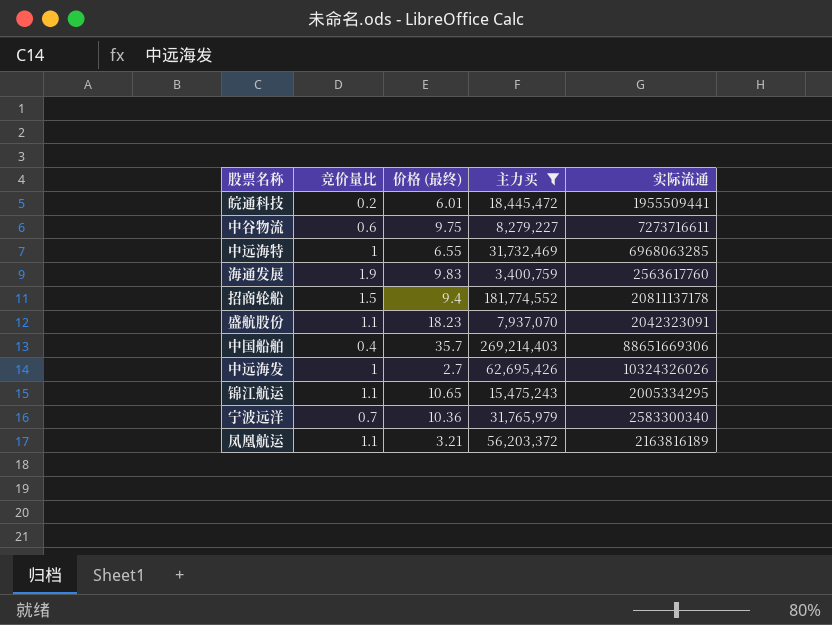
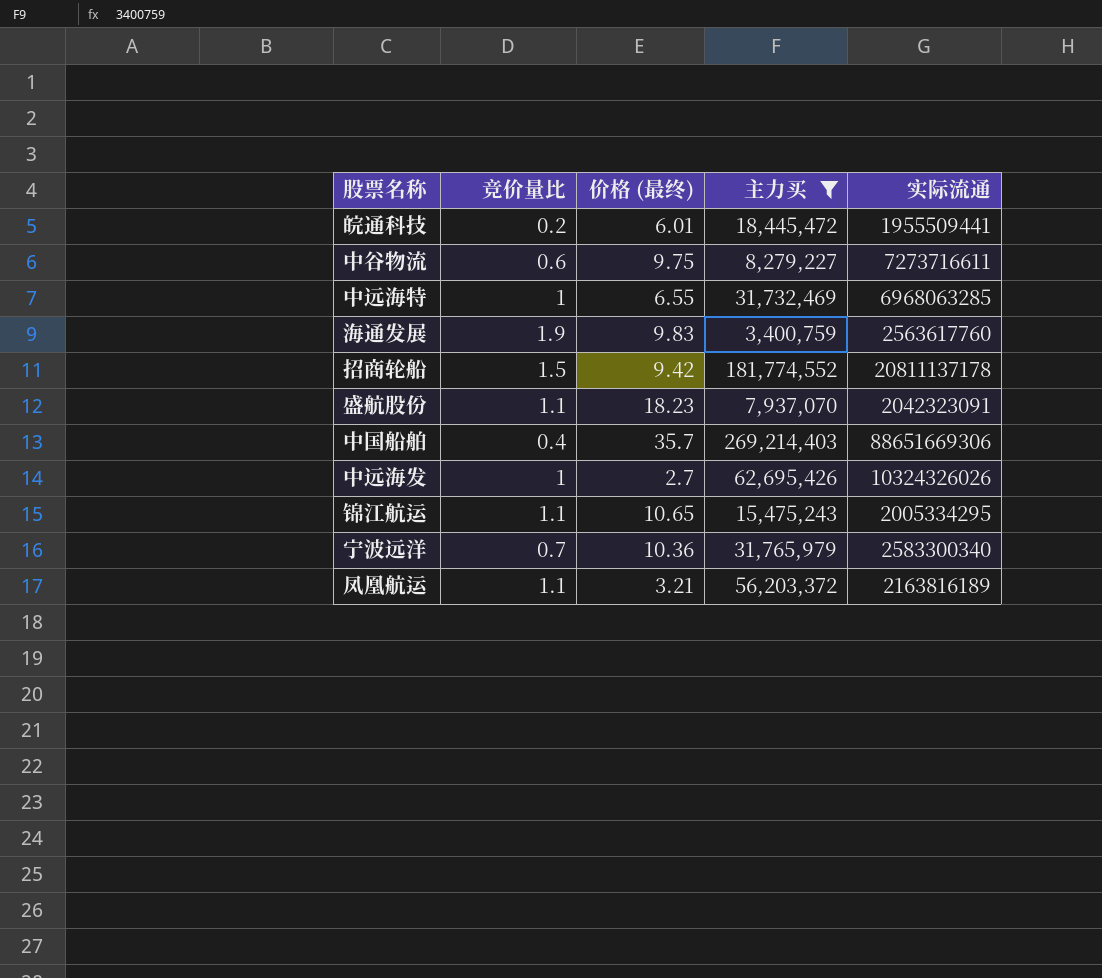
招商轮船 | 价格 (最终): 9.4 -> 9.42

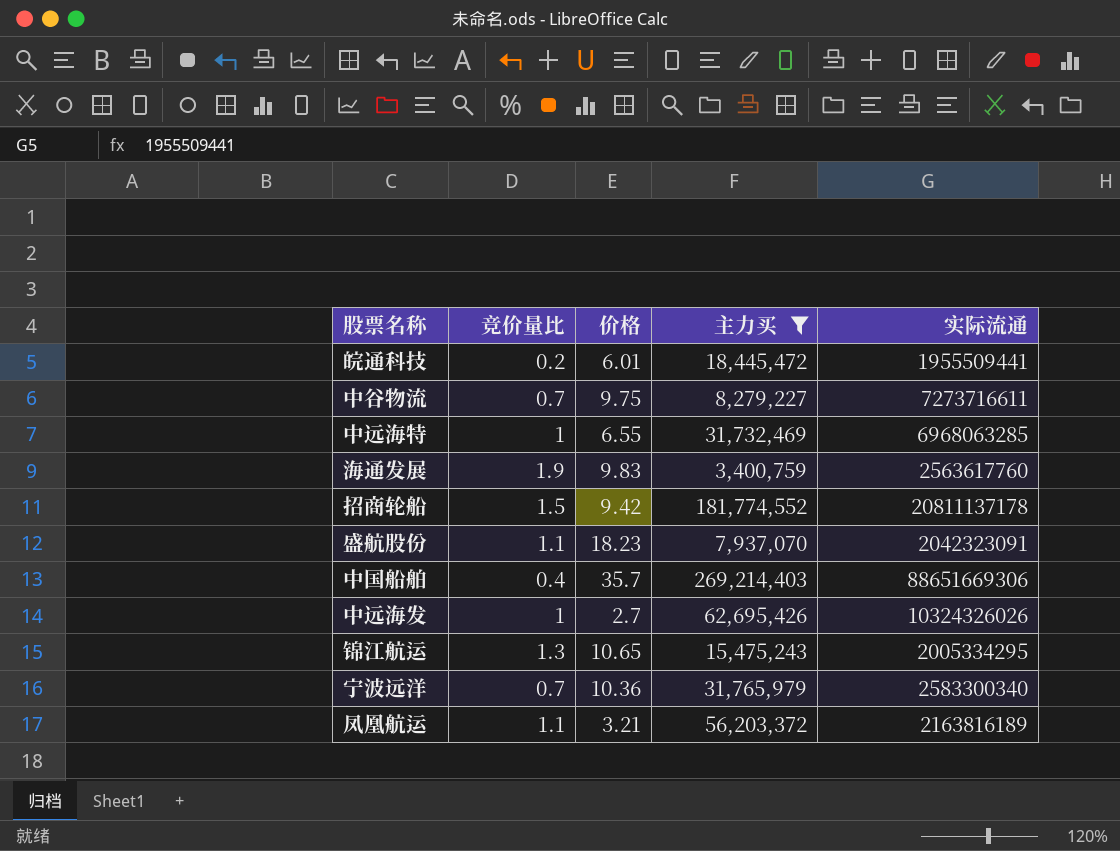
column name: 价格 (最终) -> 价格
中谷物流 | 竞价量比: 0.6 -> 0.7
锦江航运 | 竞价量比: 1.1 -> 1.3

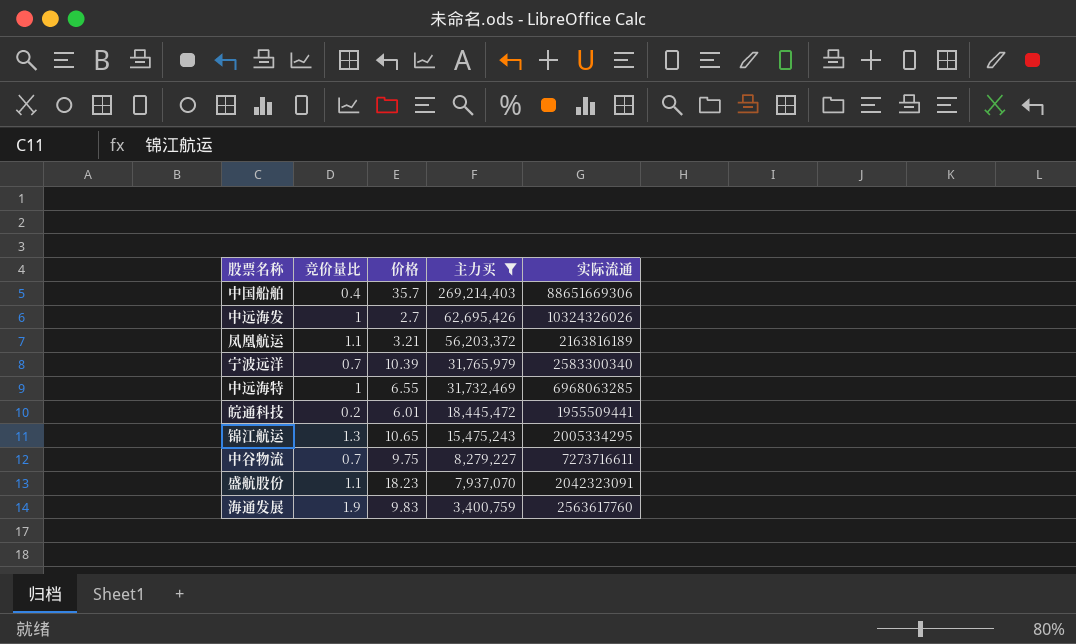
row order: none -> 主力买 descending
row 招商轮船: 1.5 | 9.42 | 181,774,552 | 20811137178 -> none
宁波远洋 | 价格: 10.36 -> 10.39

